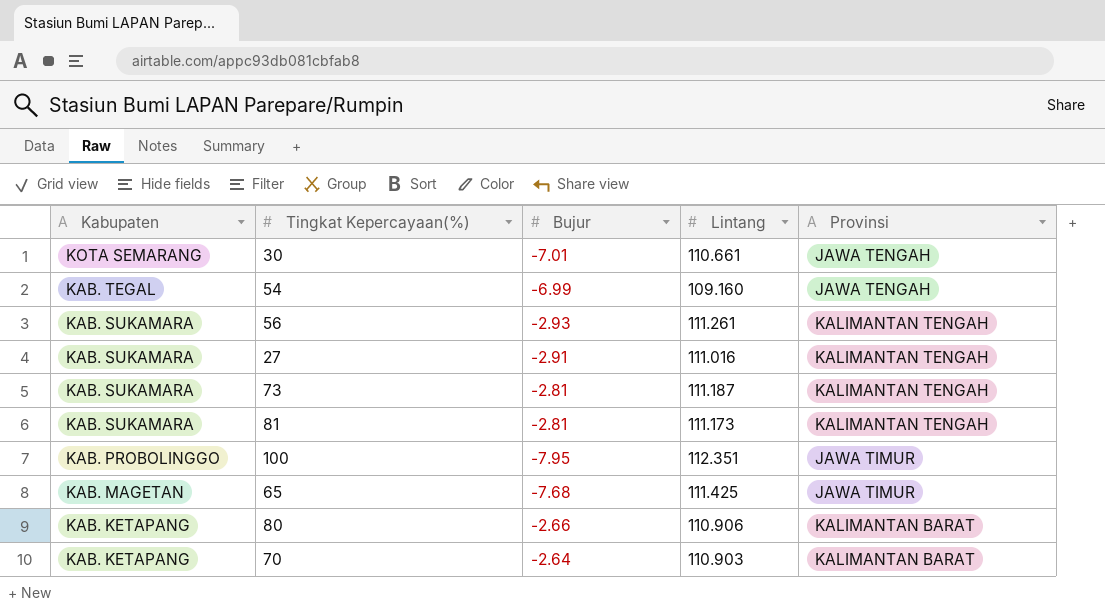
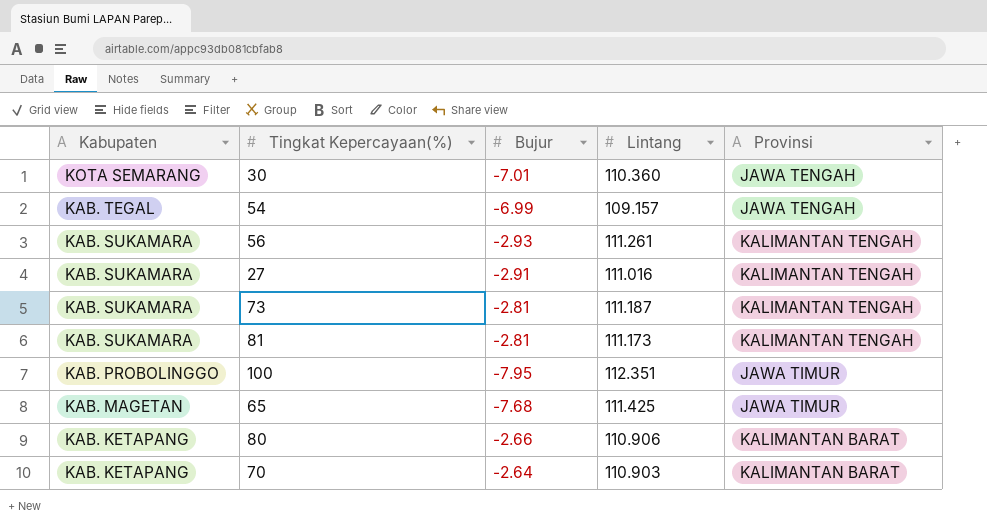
30 | Lintang: 110.661 -> 110.360
54 | Lintang: 109.160 -> 109.157

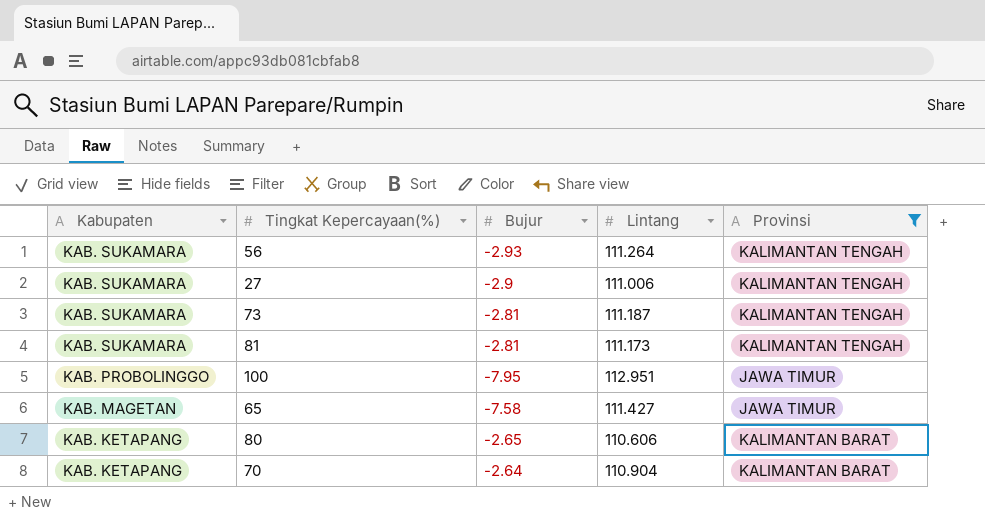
filter: none -> Provinsi != JAWA TENGAH
56 | Lintang: 111.261 -> 111.264
27 | Bujur: -2.91 -> -2.9
27 | Lintang: 111.016 -> 111.006
100 | Lintang: 112.351 -> 112.951
65 | Bujur: -7.68 -> -7.58
65 | Lintang: 111.425 -> 111.427
80 | Bujur: -2.66 -> -2.65
80 | Lintang: 110.906 -> 110.606
70 | Lintang: 110.903 -> 110.904

